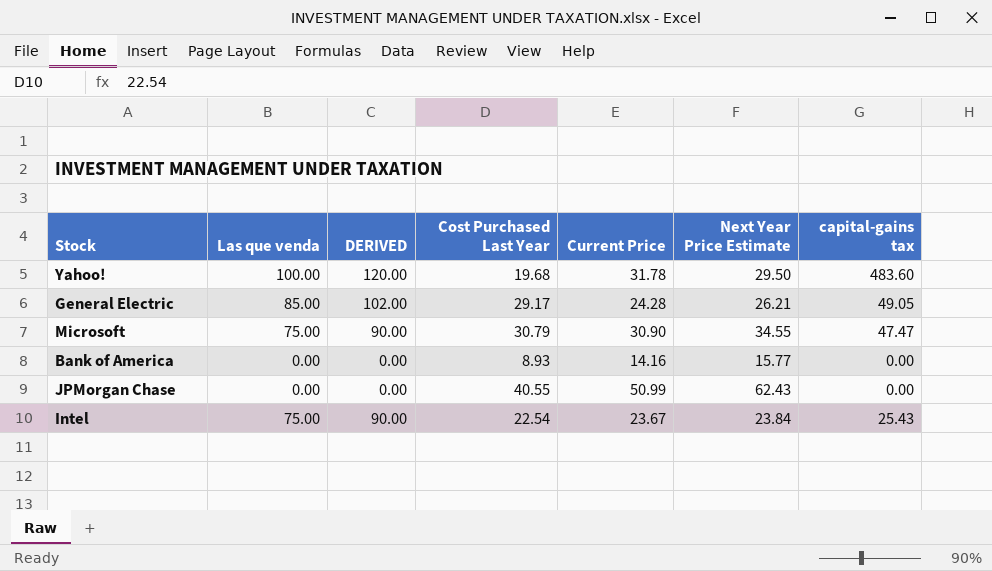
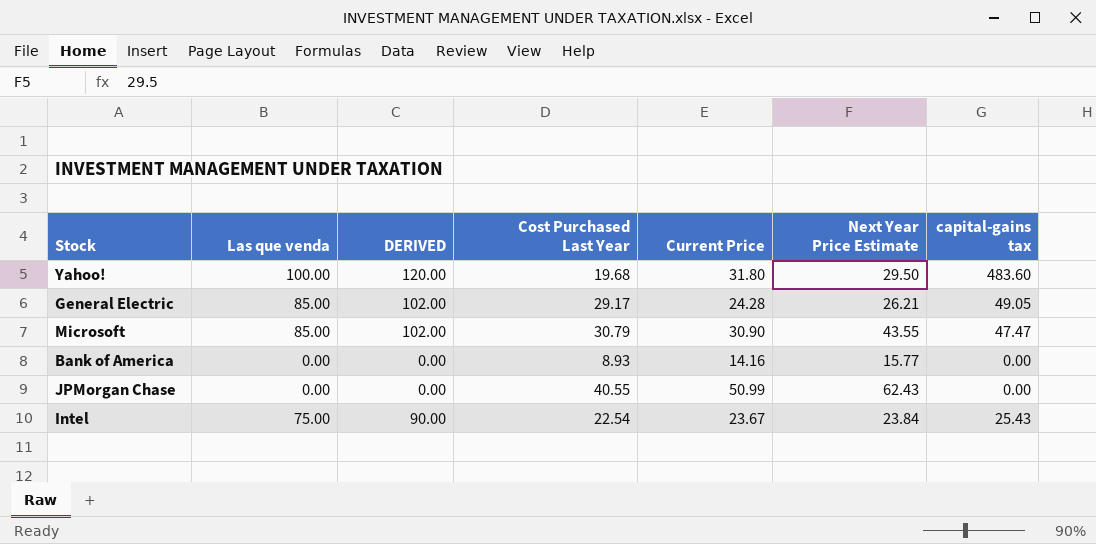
Yahoo! | Current Price: 31.78 -> 31.80
Microsoft | Las que venda: 75.00 -> 85.00
Microsoft | DERIVED: 90.00 -> 102.00
Microsoft | Next Year Price Estimate: 34.55 -> 43.55

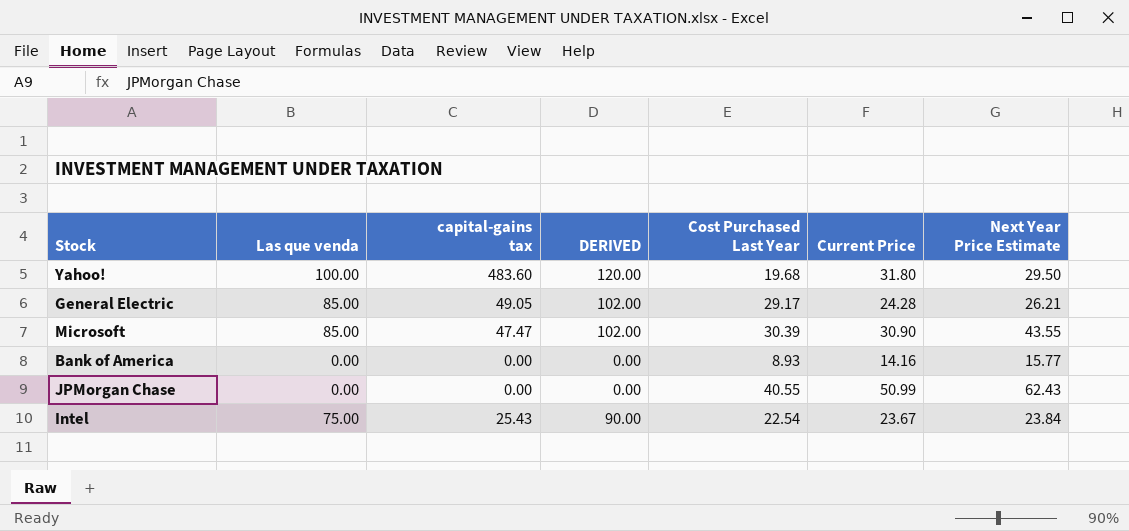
column capital-gains tax | position: 7 -> 3
Microsoft | Cost Purchased Last Year: 30.79 -> 30.39

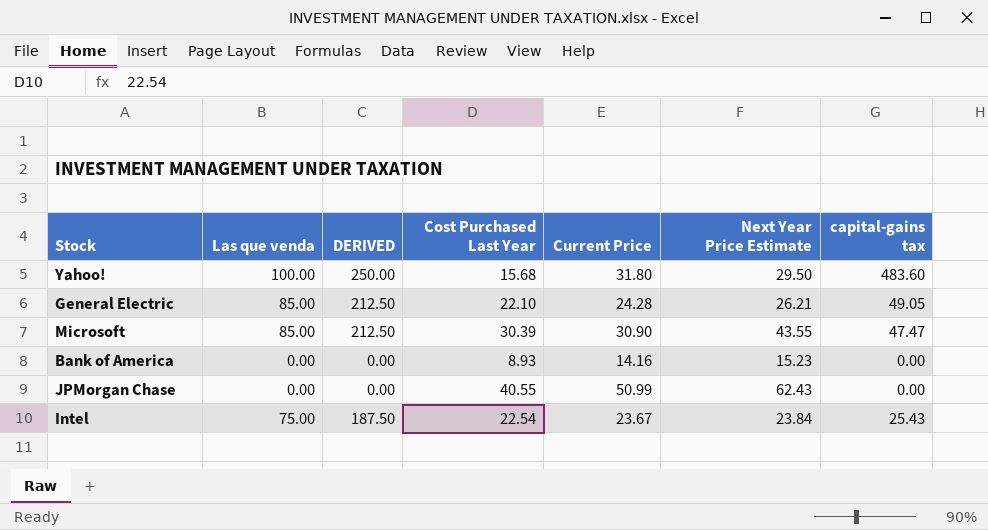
column DERIVED | formula: [Las que venda] * 1.2 -> [Las que venda] * 2.5
column capital-gains tax | position: 3 -> 7
Yahoo! | Cost Purchased Last Year: 19.68 -> 15.68
General Electric | Cost Purchased Last Year: 29.17 -> 22.10
Bank of America | Next Year Price Estimate: 15.77 -> 15.23

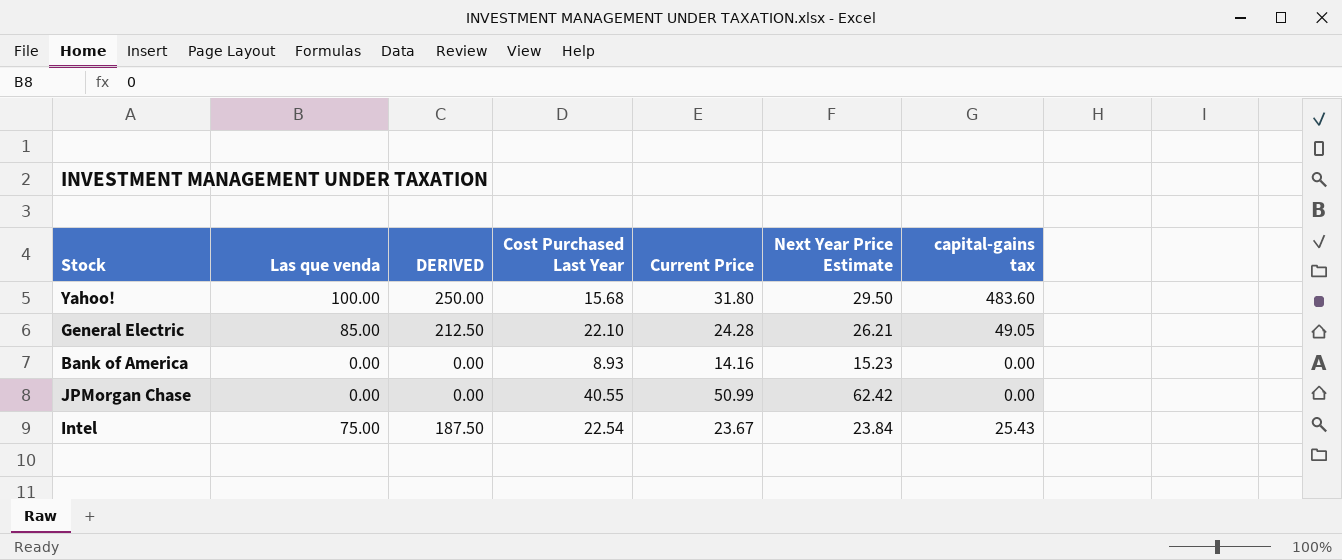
row Microsoft: 85.00 | 212.50 | 30.39 | 30.90 | 43.55 | 47.47 -> none
JPMorgan Chase | Next Year Price Estimate: 62.43 -> 62.42

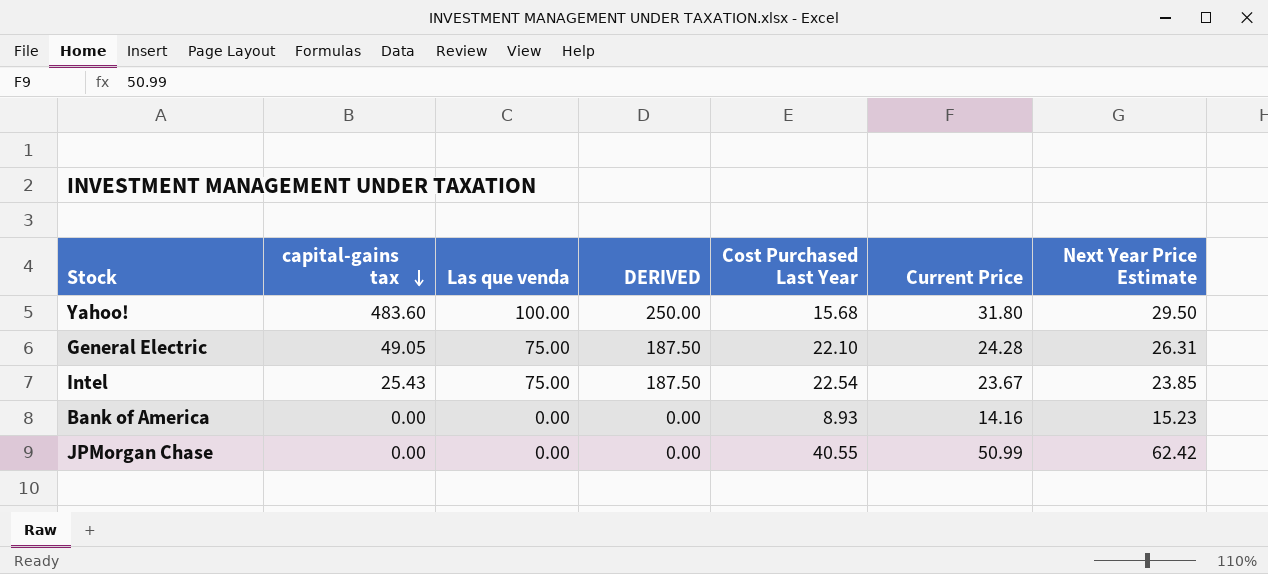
row order: none -> capital-gains tax descending
column capital-gains tax | position: 7 -> 2
General Electric | Las que venda: 85.00 -> 75.00
General Electric | DERIVED: 212.50 -> 187.50
General Electric | Next Year Price Estimate: 26.21 -> 26.31
Intel | Next Year Price Estimate: 23.84 -> 23.85

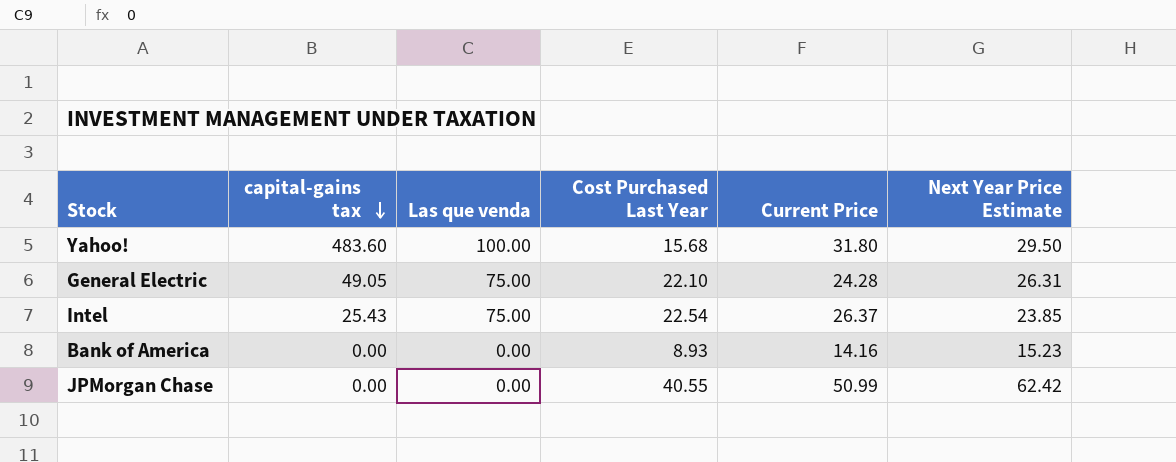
column DERIVED | formula: [Las que venda] * 2.5 -> none
Intel | Current Price: 23.67 -> 26.37

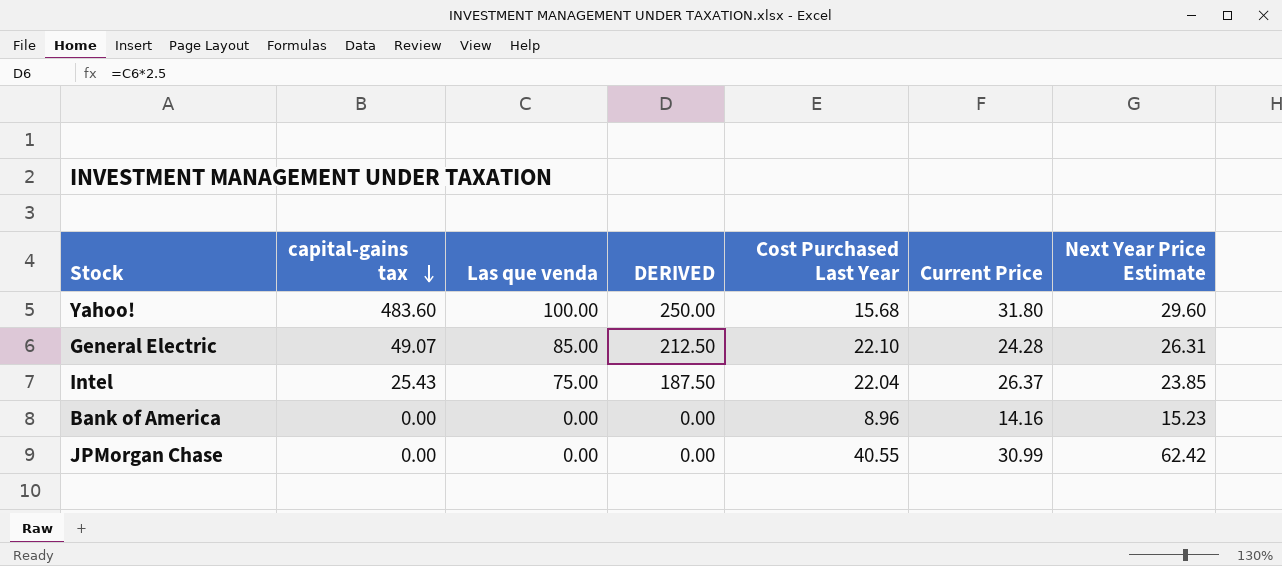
column DERIVED | formula: none -> [Las que venda] * 2.5
Yahoo! | Next Year Price Estimate: 29.50 -> 29.60
General Electric | capital-gains tax: 49.05 -> 49.07
General Electric | Las que venda: 75.00 -> 85.00
Intel | Cost Purchased Last Year: 22.54 -> 22.04
Bank of America | Cost Purchased Last Year: 8.93 -> 8.96
JPMorgan Chase | Current Price: 50.99 -> 30.99

